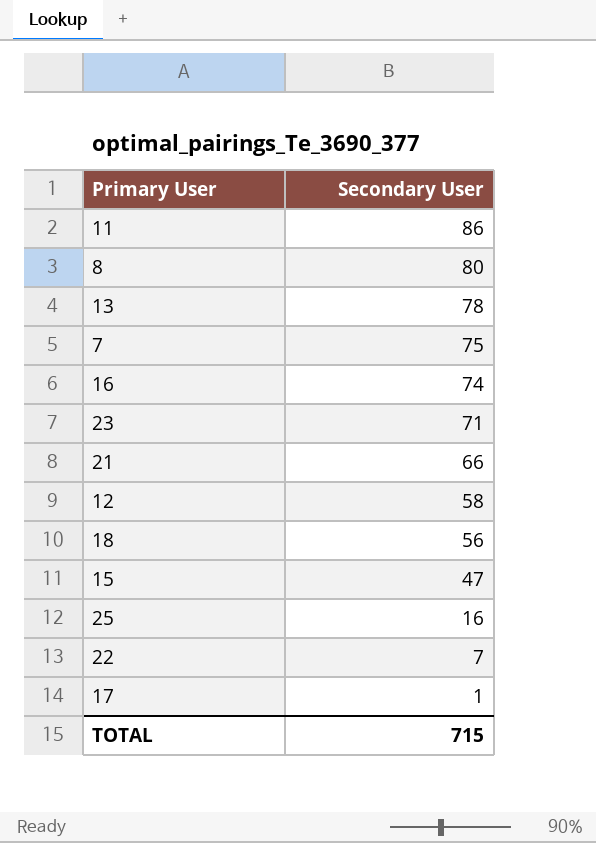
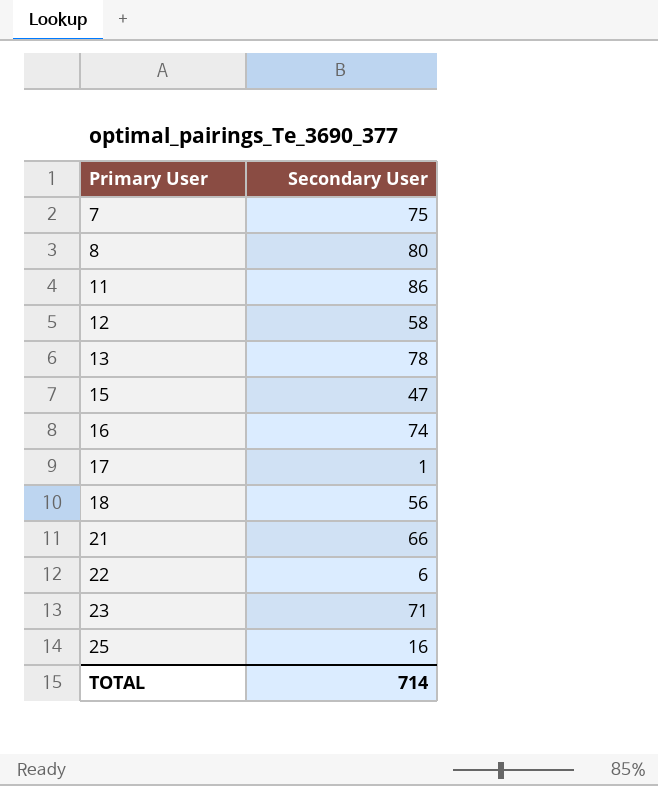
row order: Secondary User descending -> Primary User ascending
22 | Secondary User: 7 -> 6
TOTAL | Secondary User: 715 -> 714

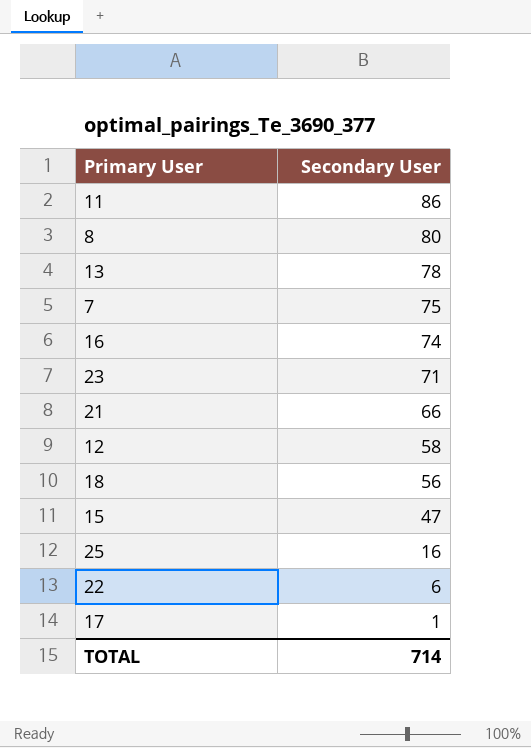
row order: Primary User ascending -> Secondary User descending

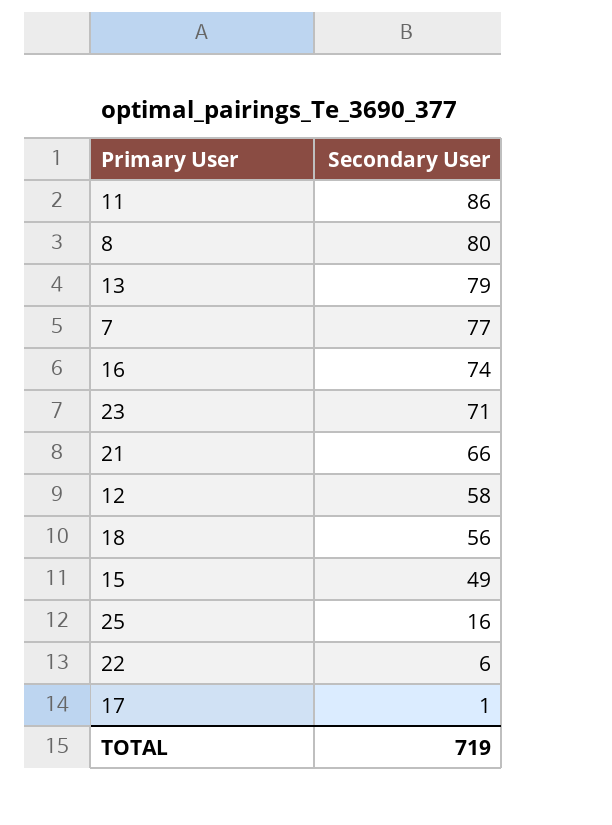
13 | Secondary User: 78 -> 79
7 | Secondary User: 75 -> 77
15 | Secondary User: 47 -> 49
TOTAL | Secondary User: 714 -> 719

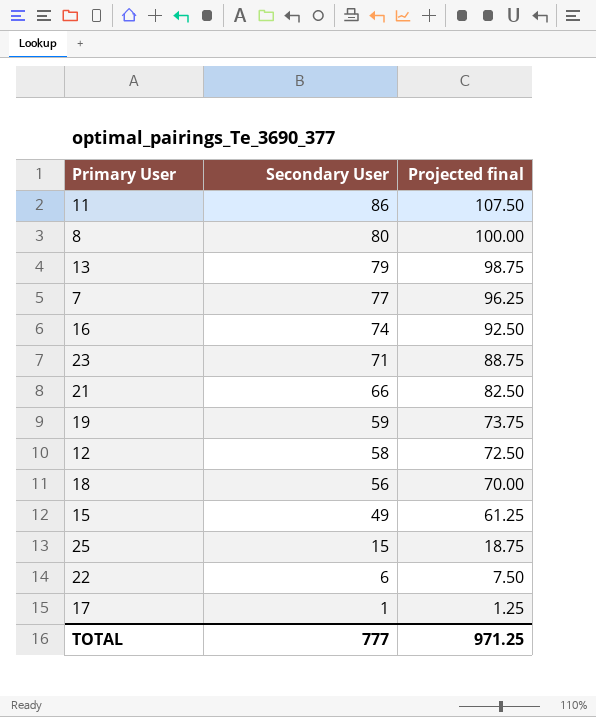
column Projected final | formula: none -> [Secondary User] * 1.25
row 19: none -> 59 | 73.75
25 | Secondary User: 16 -> 15
TOTAL | Secondary User: 719 -> 777

